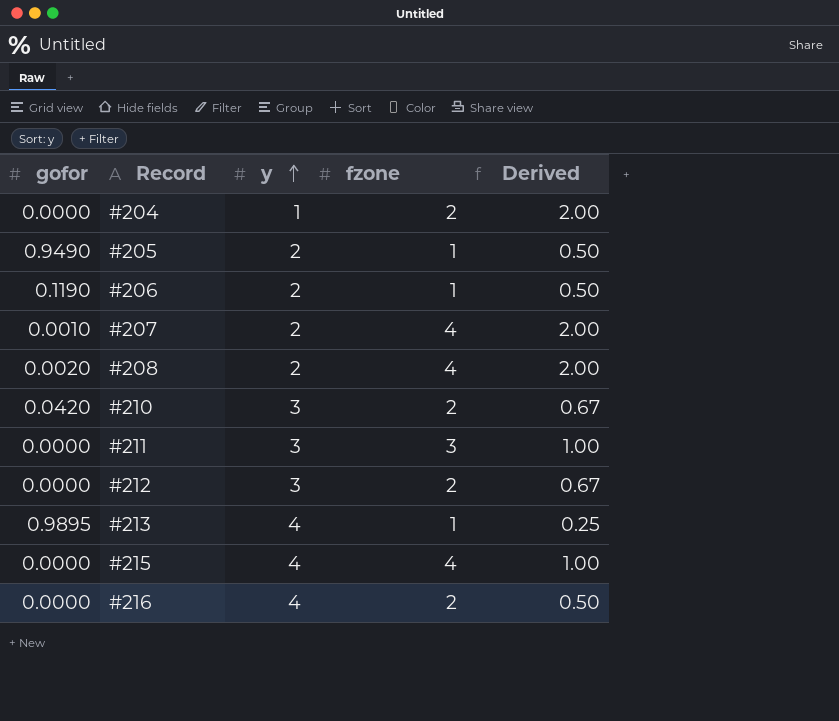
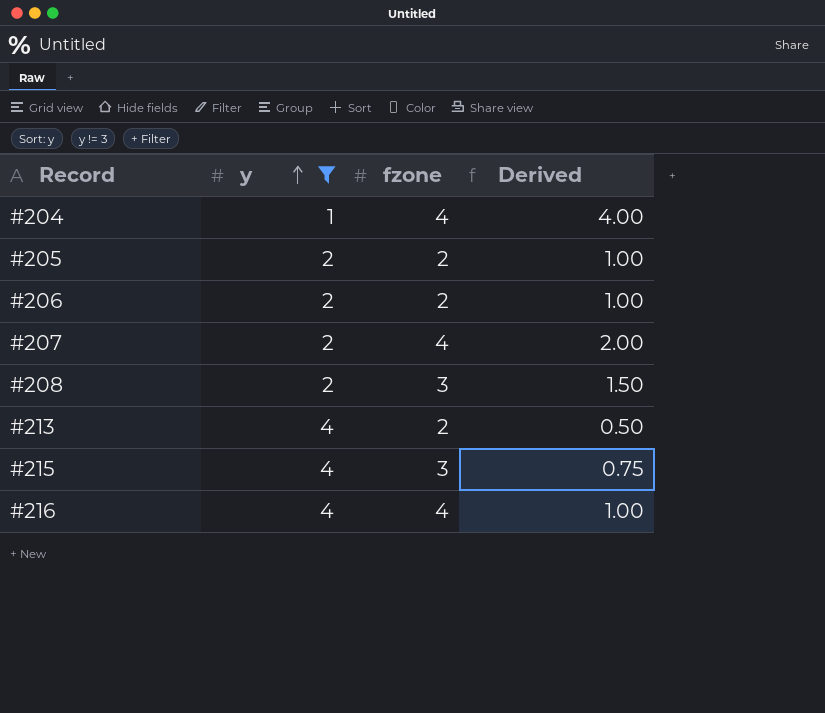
filter: none -> y != 3
column gofor | position: 1 -> none
#204 | fzone: 2 -> 4
#204 | Derived: 2.00 -> 4.00
#205 | fzone: 1 -> 2
#205 | Derived: 0.50 -> 1.00
#206 | fzone: 1 -> 2
#206 | Derived: 0.50 -> 1.00
#208 | fzone: 4 -> 3
#208 | Derived: 2.00 -> 1.50
#213 | fzone: 1 -> 2
#213 | Derived: 0.25 -> 0.50
#215 | fzone: 4 -> 3
#215 | Derived: 1.00 -> 0.75
#216 | fzone: 2 -> 4
#216 | Derived: 0.50 -> 1.00

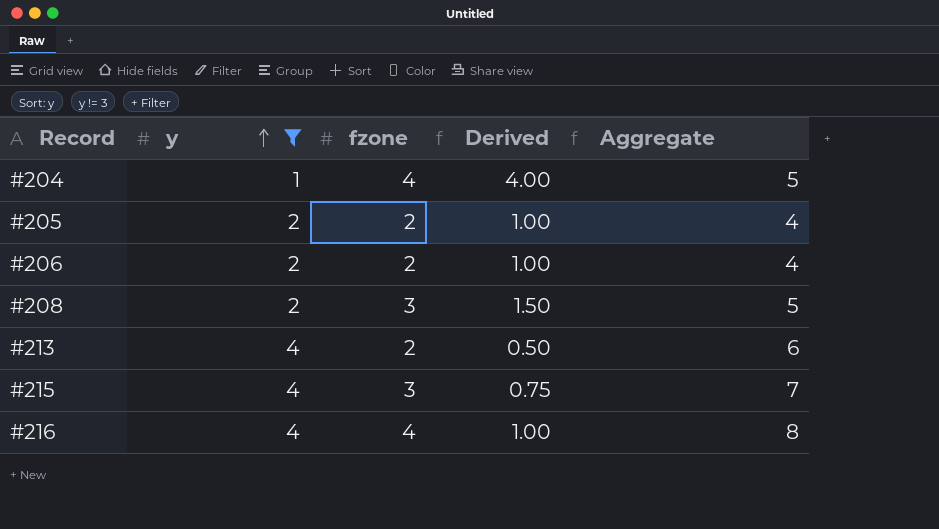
column Aggregate | formula: none -> [y] + [fzone]
row #207: 2 | 4 | 2.00 -> none

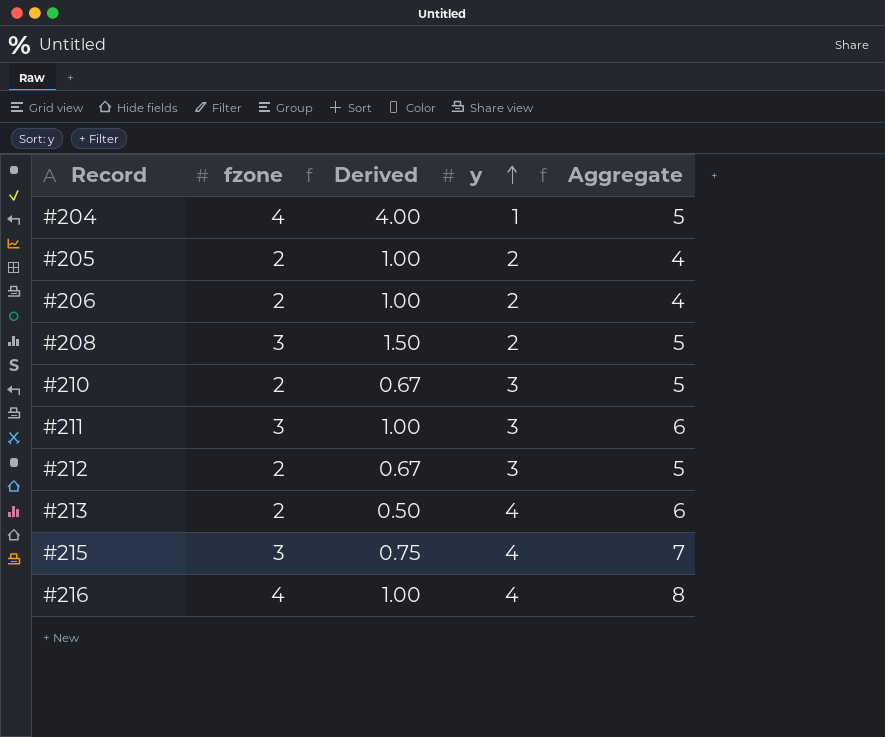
filter: y != 3 -> none
column y | position: 2 -> 4

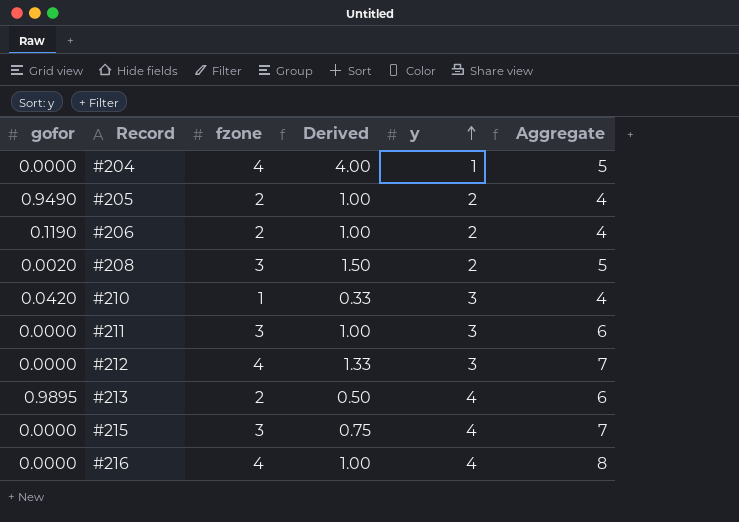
column gofor | position: none -> 1
#210 | fzone: 2 -> 1
#210 | Derived: 0.67 -> 0.33
#210 | Aggregate: 5 -> 4
#212 | fzone: 2 -> 4
#212 | Derived: 0.67 -> 1.33
#212 | Aggregate: 5 -> 7

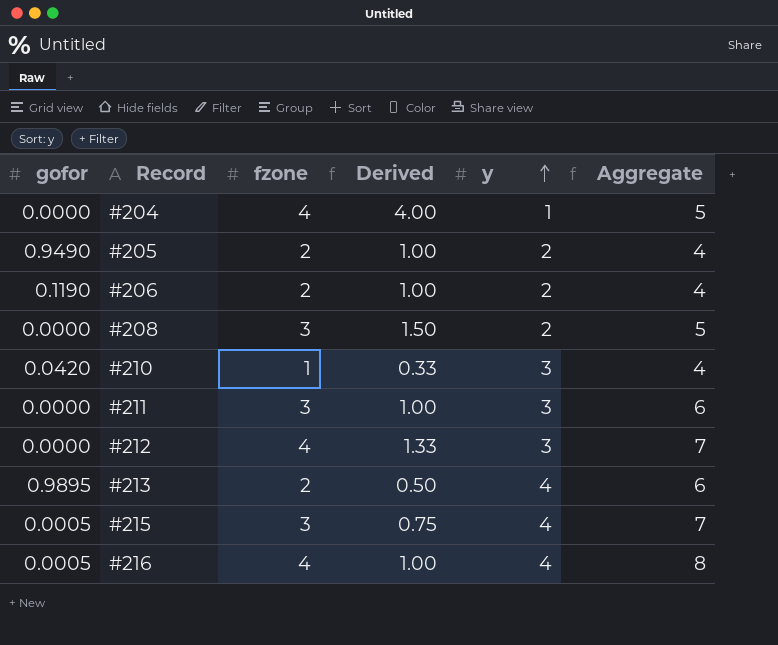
#208 | gofor: 0.0020 -> 0.0000
#215 | gofor: 0.0000 -> 0.0005
#216 | gofor: 0.0000 -> 0.0005

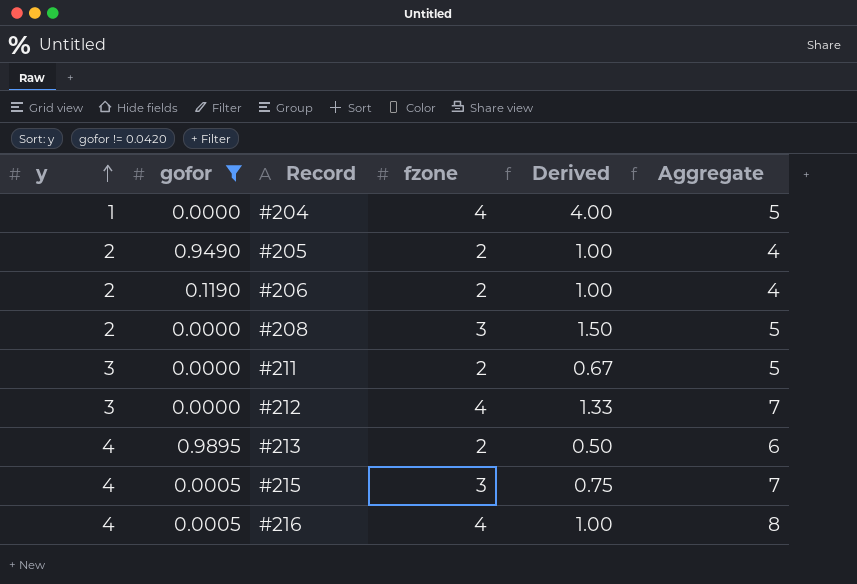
filter: none -> gofor != 0.0420
column y | position: 5 -> 1
#211 | fzone: 3 -> 2
#211 | Derived: 1.00 -> 0.67
#211 | Aggregate: 6 -> 5

